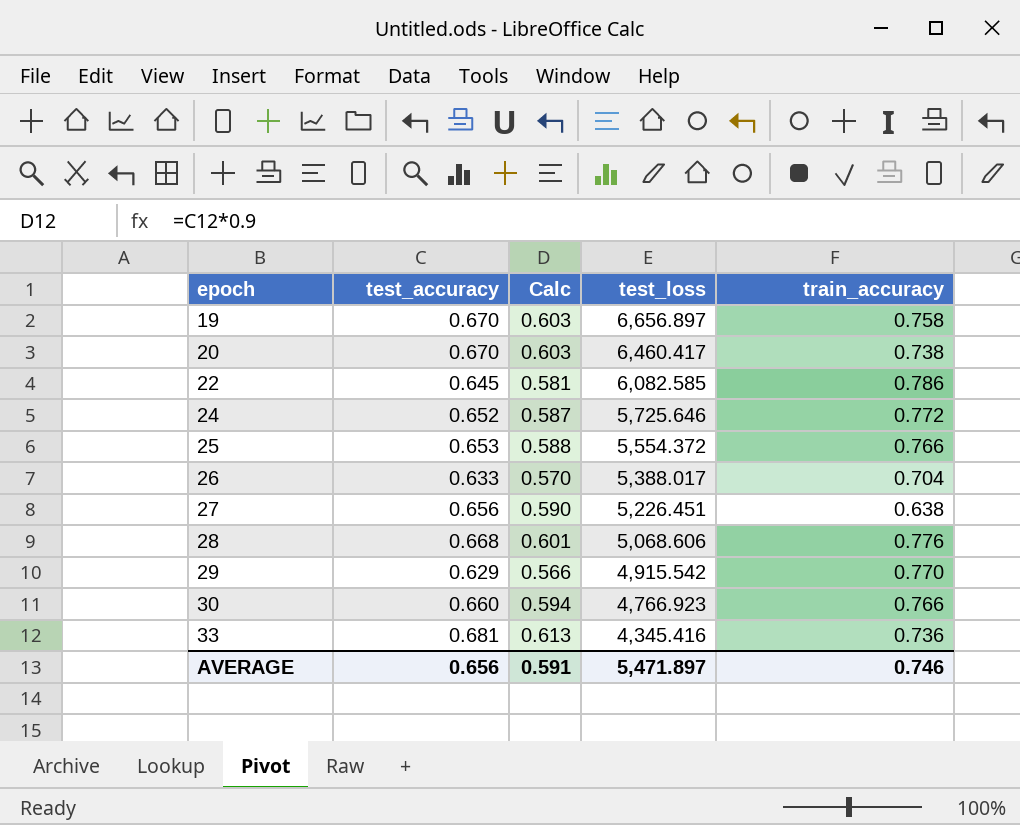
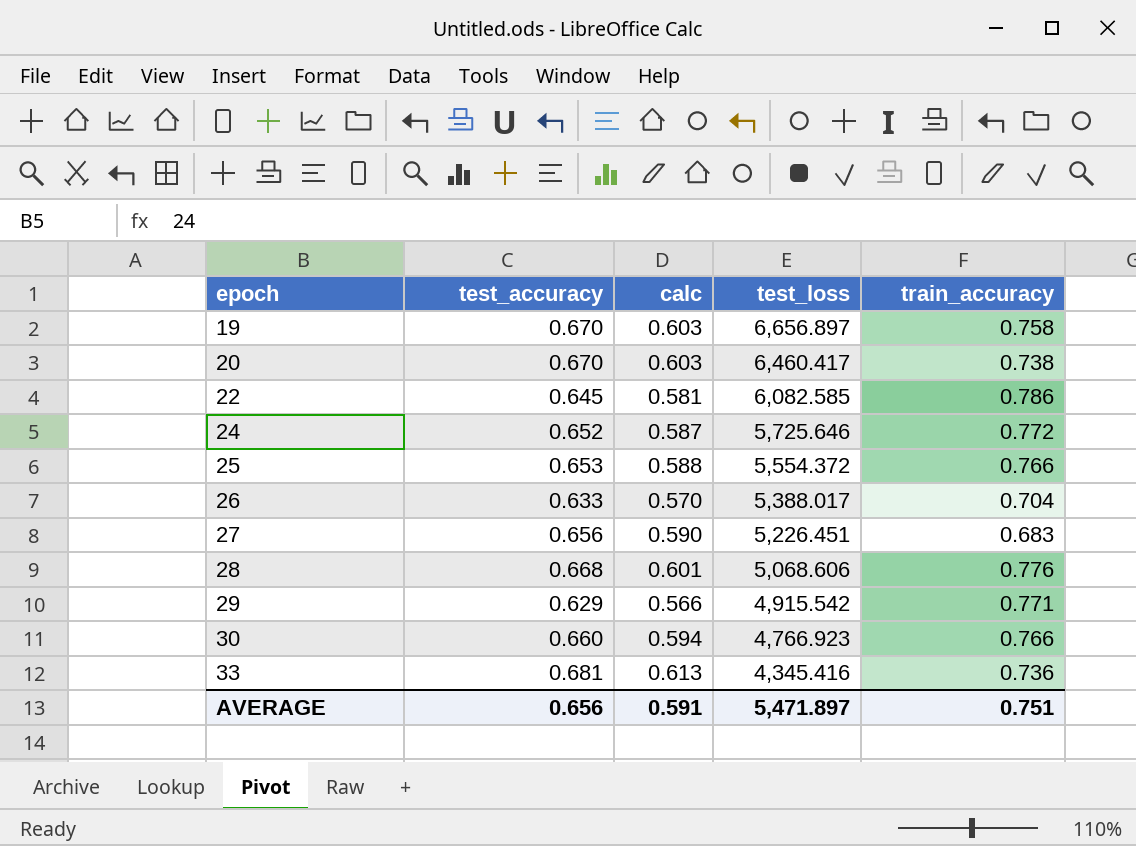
column name: Calc -> calc
27 | train_accuracy: 0.638 -> 0.683
29 | train_accuracy: 0.770 -> 0.771
AVERAGE | train_accuracy: 0.746 -> 0.751

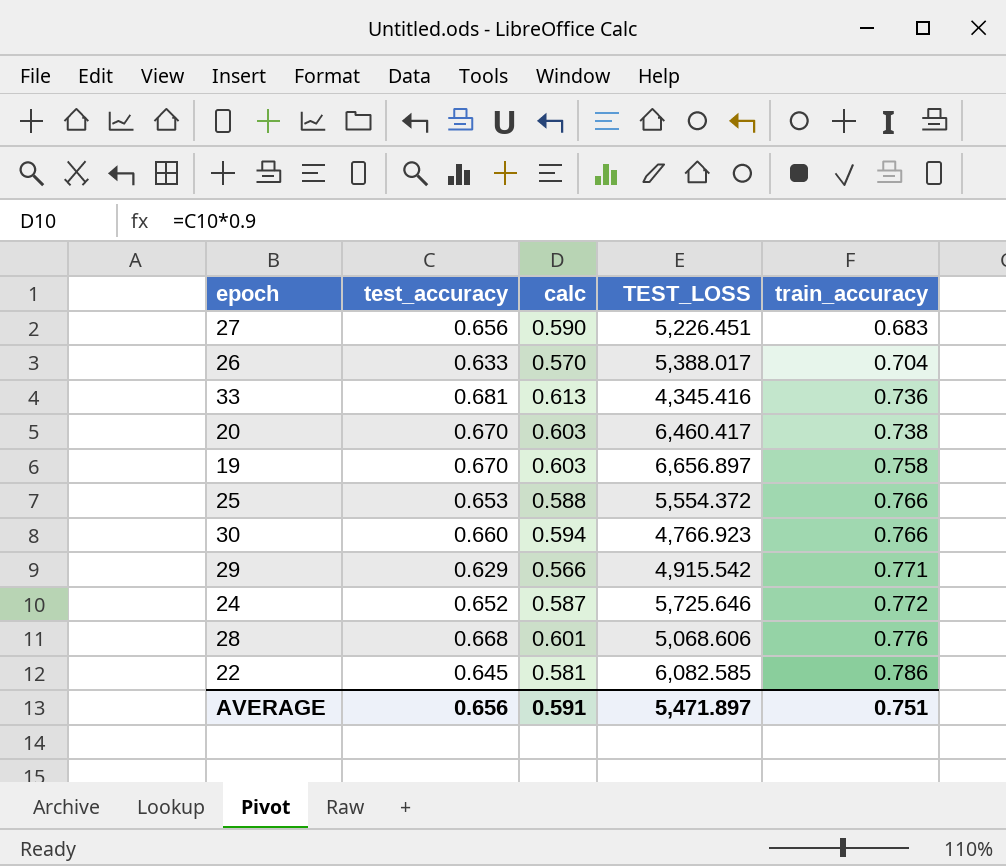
row order: epoch ascending -> train_accuracy ascending
column name: test_loss -> TEST_LOSS

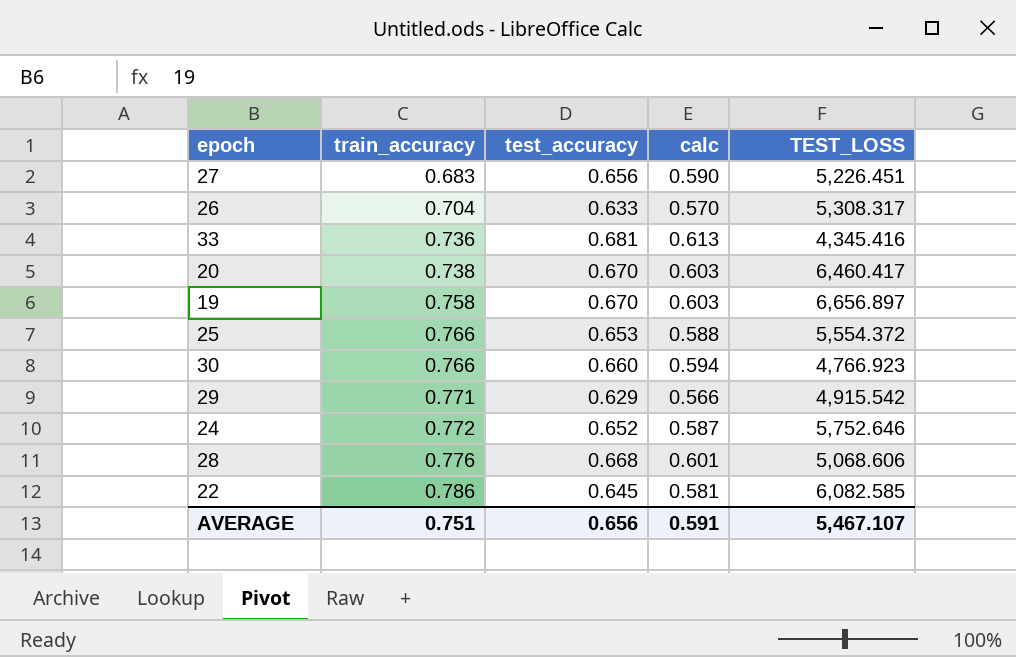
column train_accuracy | position: 5 -> 2
26 | TEST_LOSS: 5,388.017 -> 5,308.317
24 | TEST_LOSS: 5,725.646 -> 5,752.646
AVERAGE | TEST_LOSS: 5,471.897 -> 5,467.107

